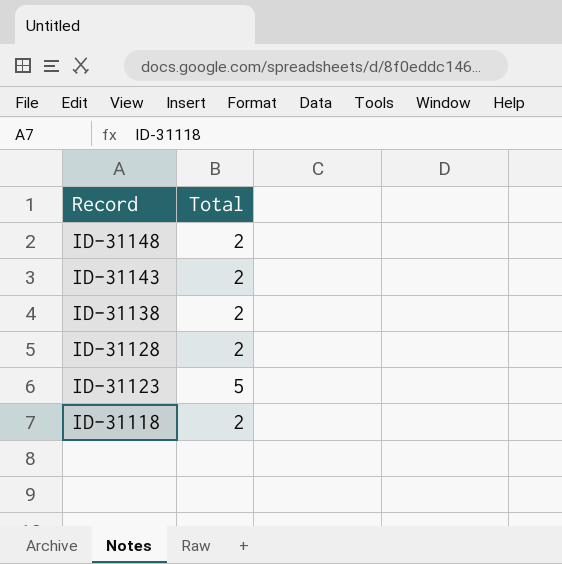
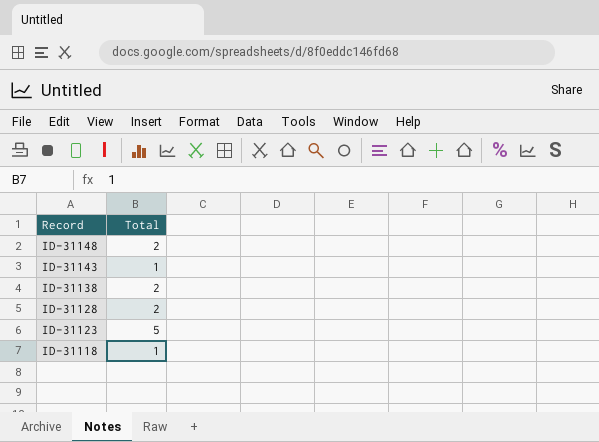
ID-31143 | Total: 2 -> 1
ID-31118 | Total: 2 -> 1

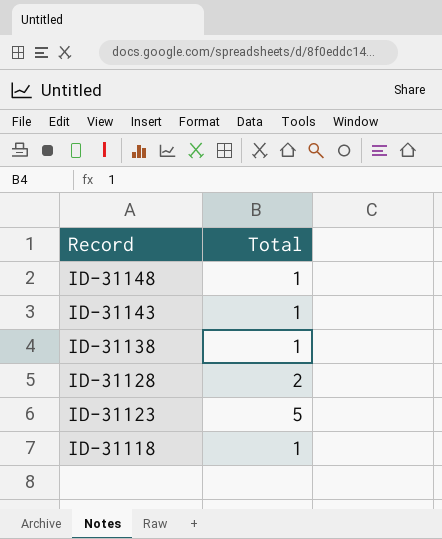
ID-31148 | Total: 2 -> 1
ID-31138 | Total: 2 -> 1

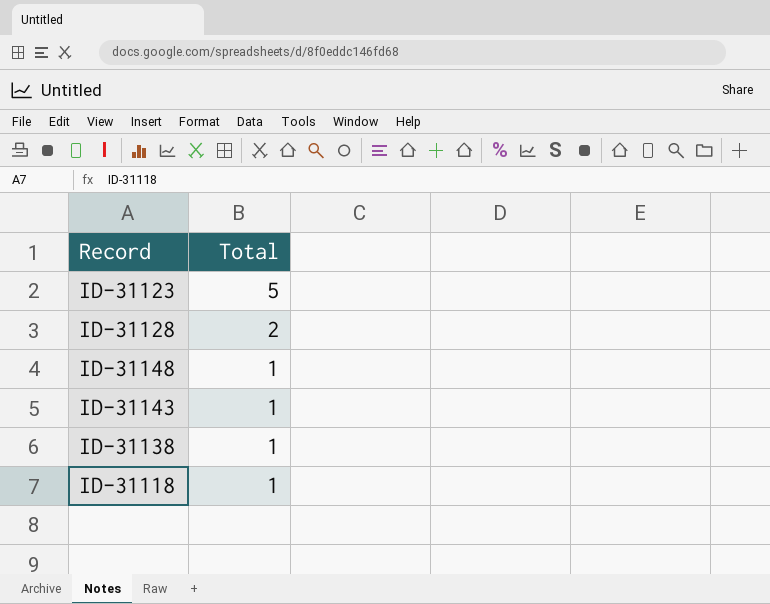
row order: Record descending -> Total descending

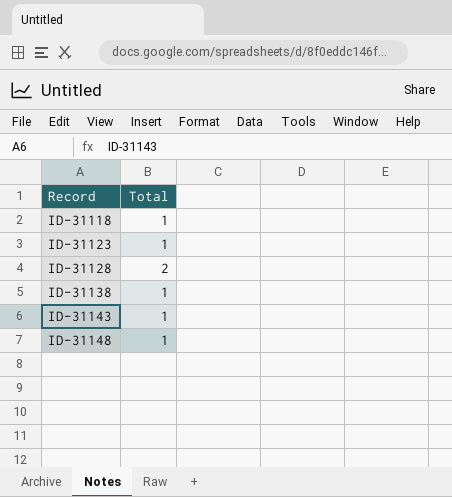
row order: Total descending -> Record ascending
ID-31123 | Total: 5 -> 1

